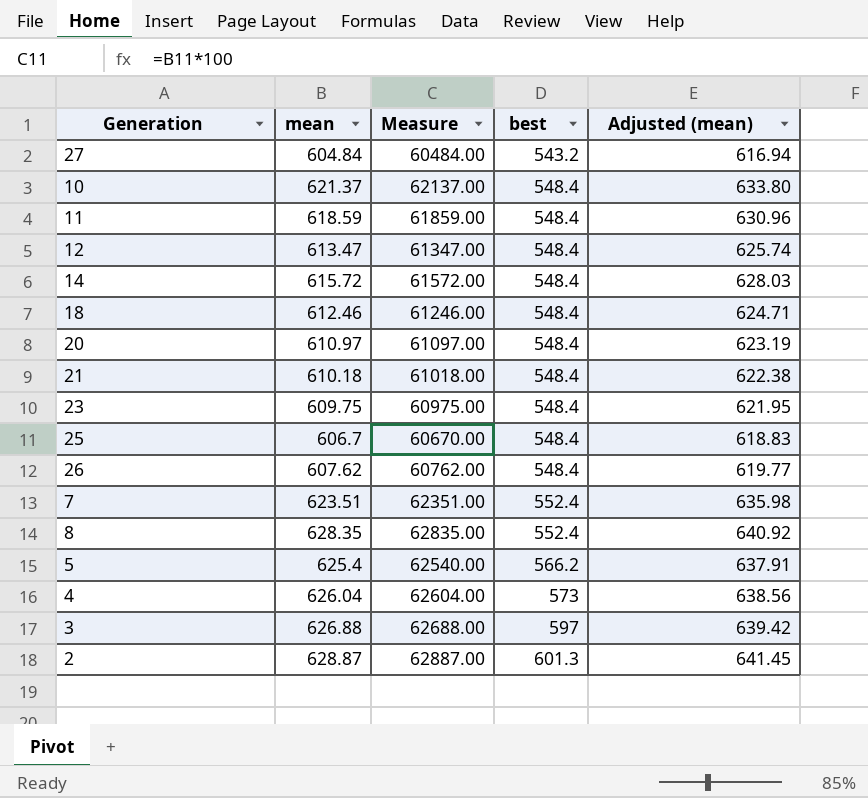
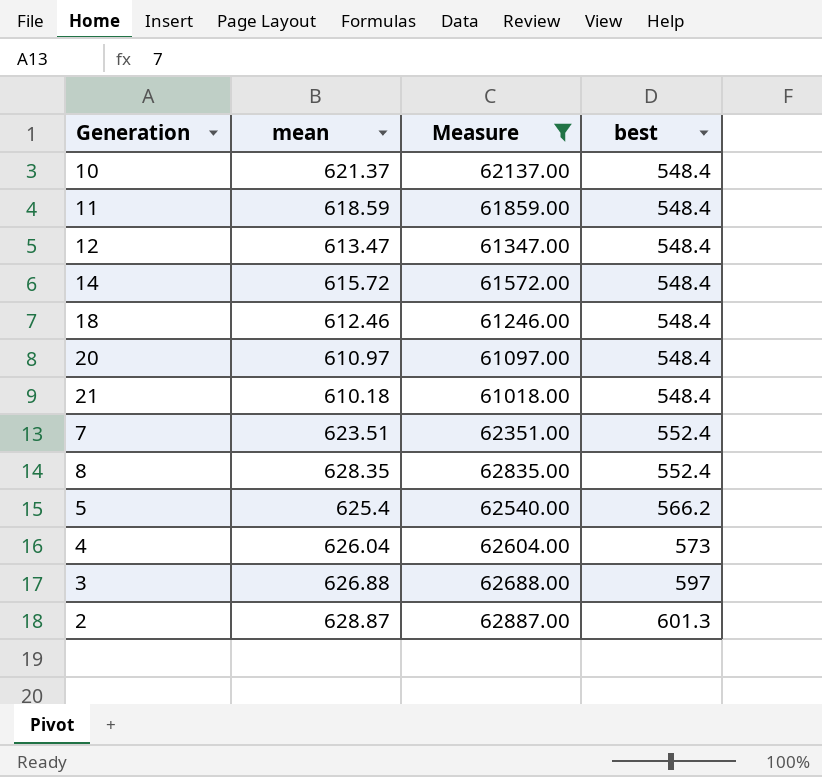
filter: none -> Measure >= 61018.00
column Adjusted (mean) | formula: [mean] * 1.02 -> none

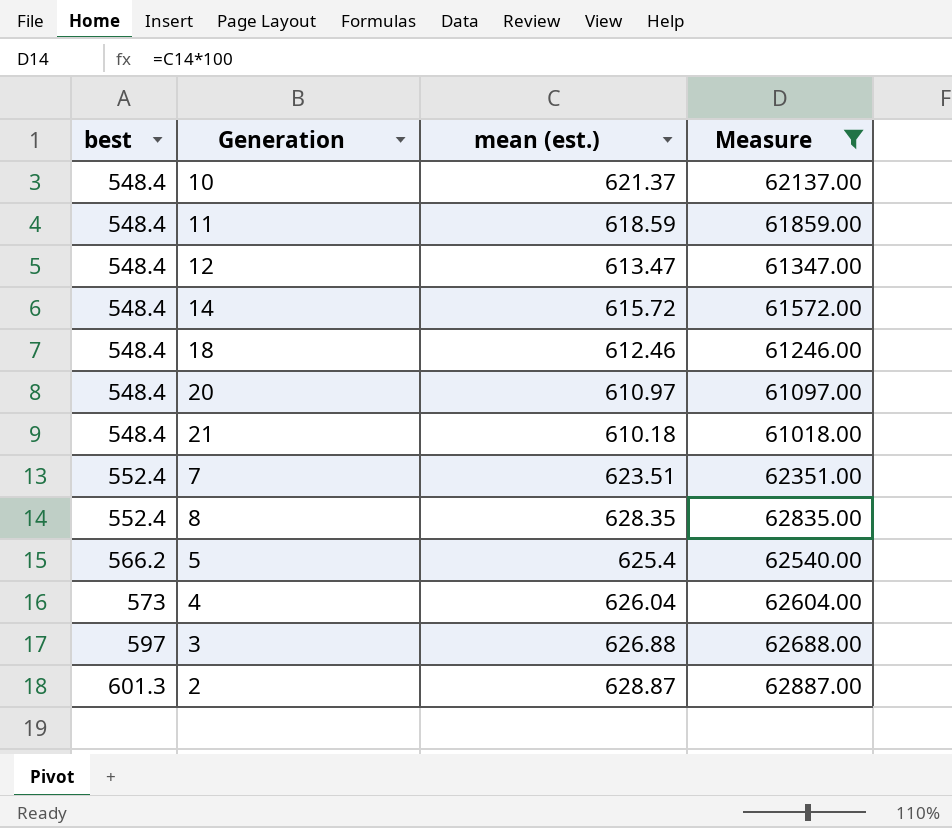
column best | position: 4 -> 1
column name: mean -> mean (est.)

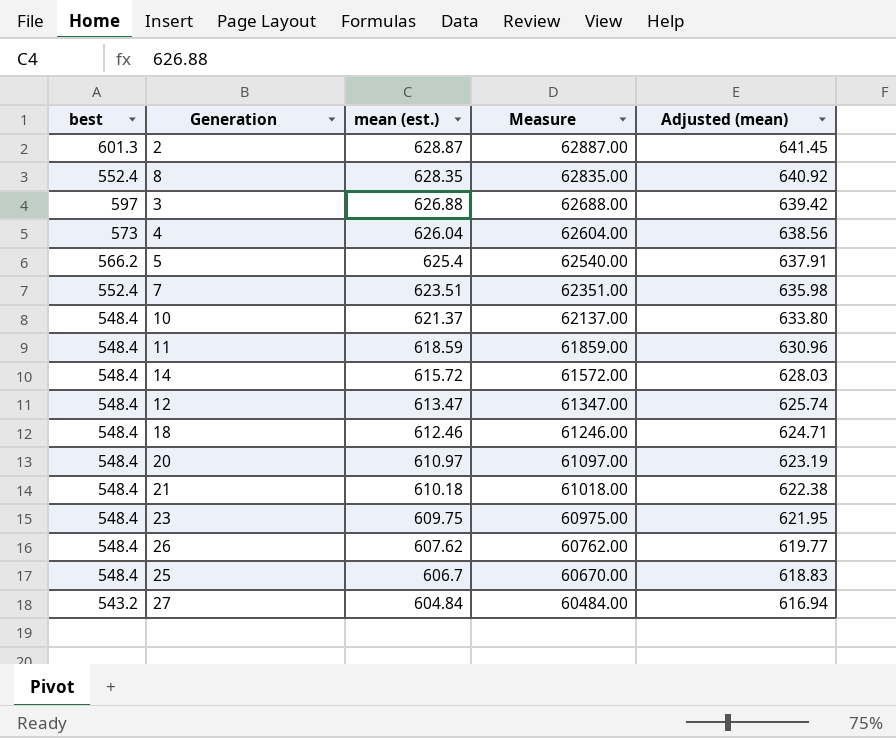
filter: Measure >= 61018.00 -> none
row order: best ascending -> mean (est.) descending
column Adjusted (mean) | formula: none -> [mean (est.)] * 1.02

